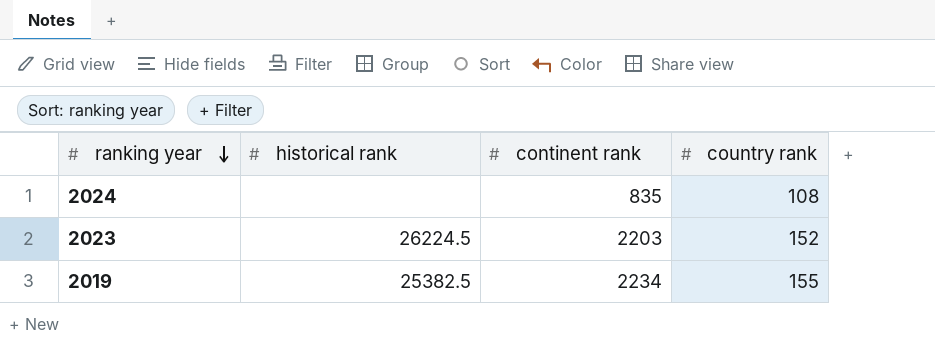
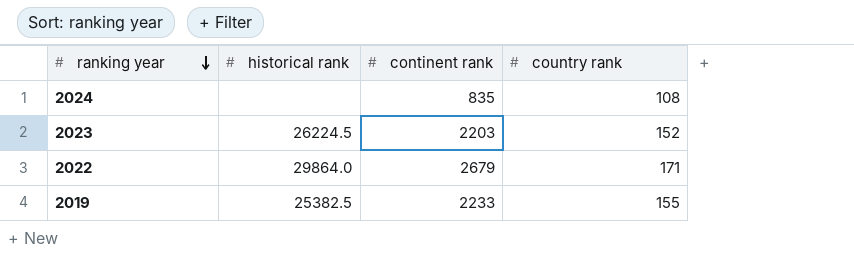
row 2022: none -> 29864.0 | 2679 | 171
2019 | continent rank: 2234 -> 2233

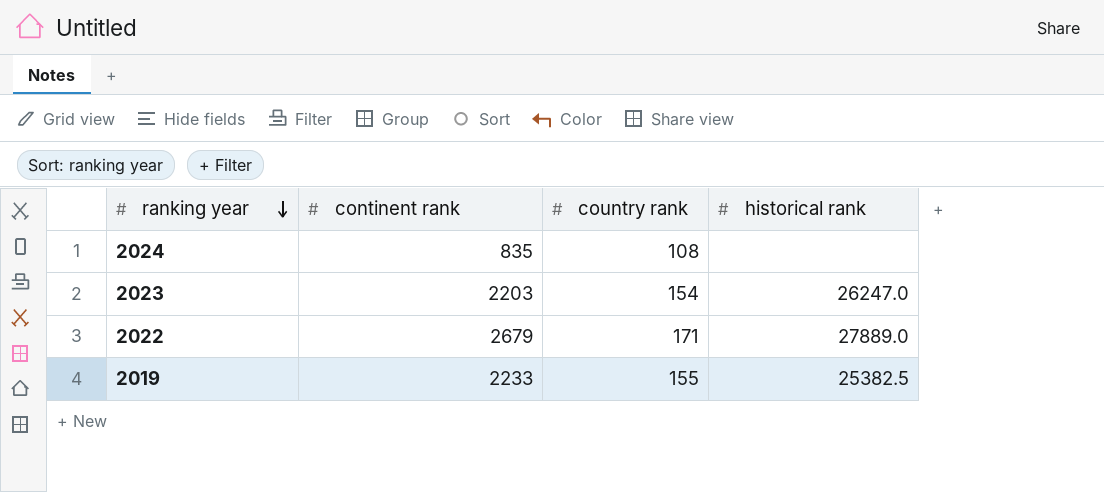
column historical rank | position: 2 -> 4
2023 | country rank: 152 -> 154
2023 | historical rank: 26224.5 -> 26247.0
2022 | historical rank: 29864.0 -> 27889.0

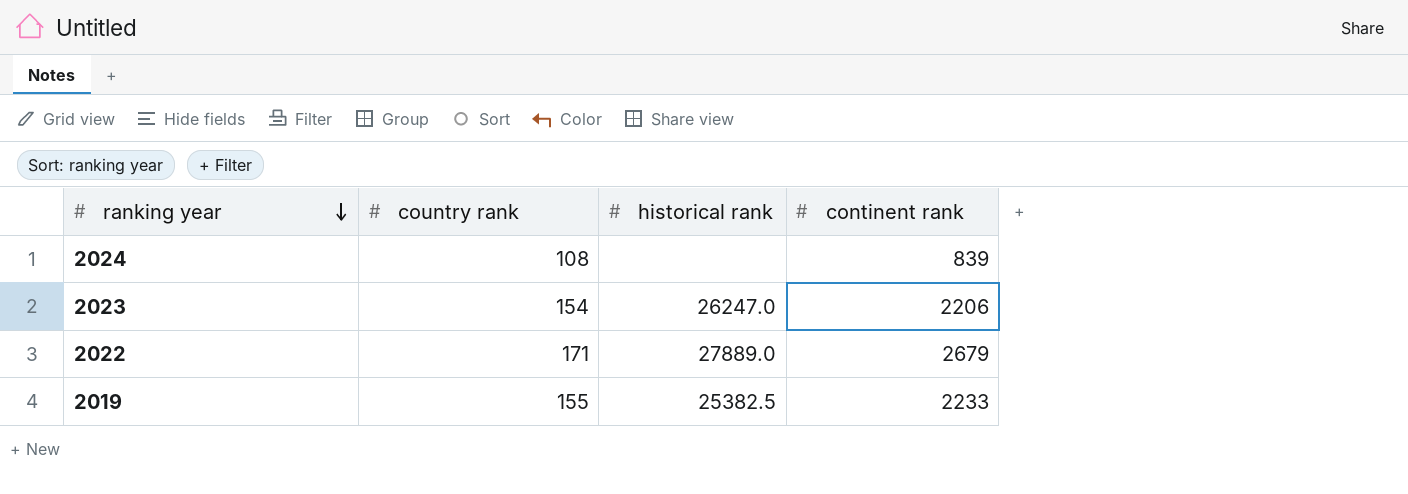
column continent rank | position: 2 -> 4
2024 | continent rank: 835 -> 839
2023 | continent rank: 2203 -> 2206

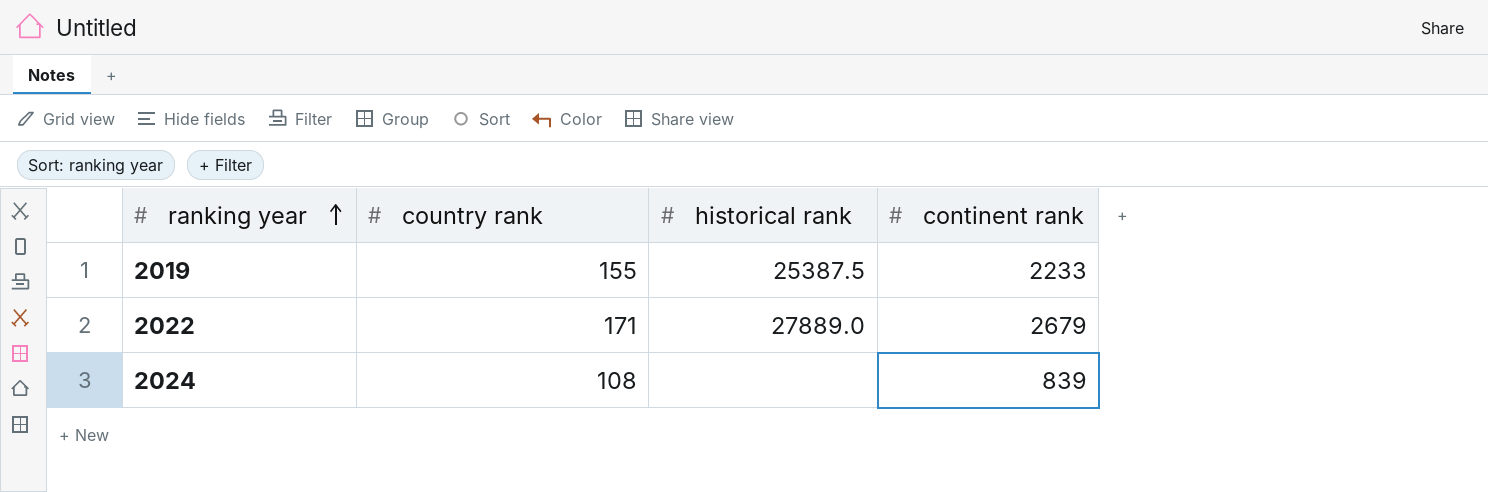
row order: ranking year descending -> ranking year ascending
row 2023: 154 | 26247.0 | 2206 -> none
2019 | historical rank: 25382.5 -> 25387.5

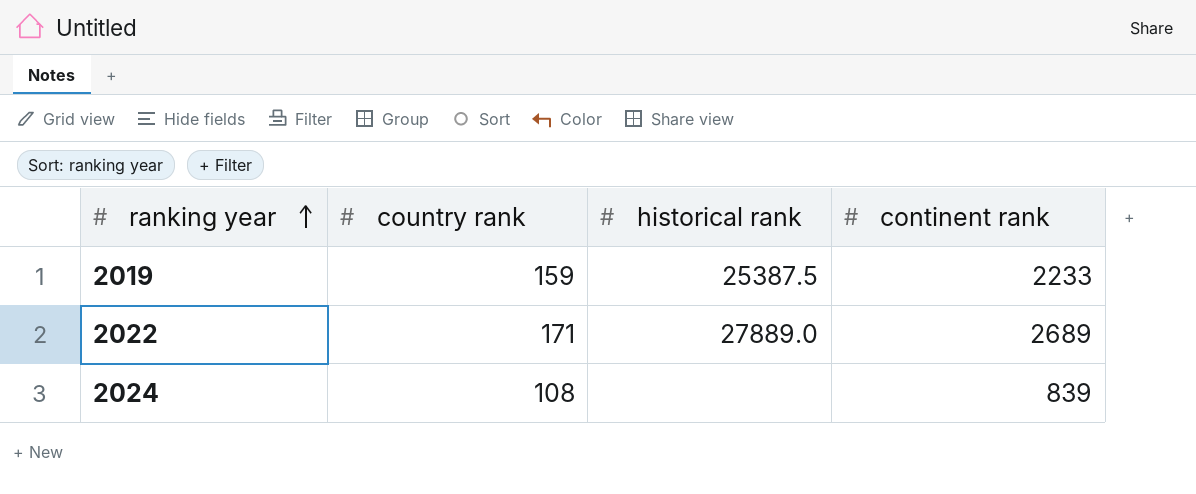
2019 | country rank: 155 -> 159
2022 | continent rank: 2679 -> 2689

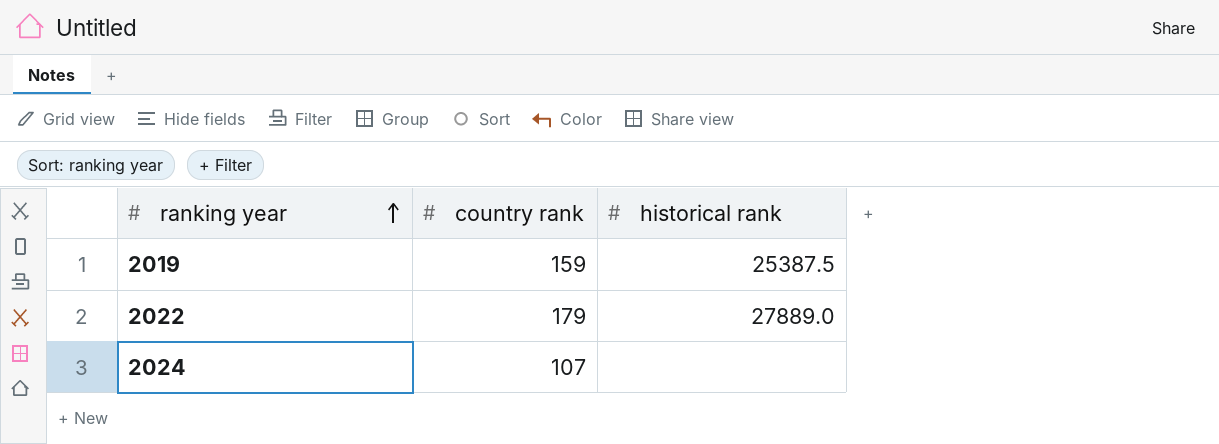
column continent rank | position: 4 -> none
2022 | country rank: 171 -> 179
2024 | country rank: 108 -> 107

